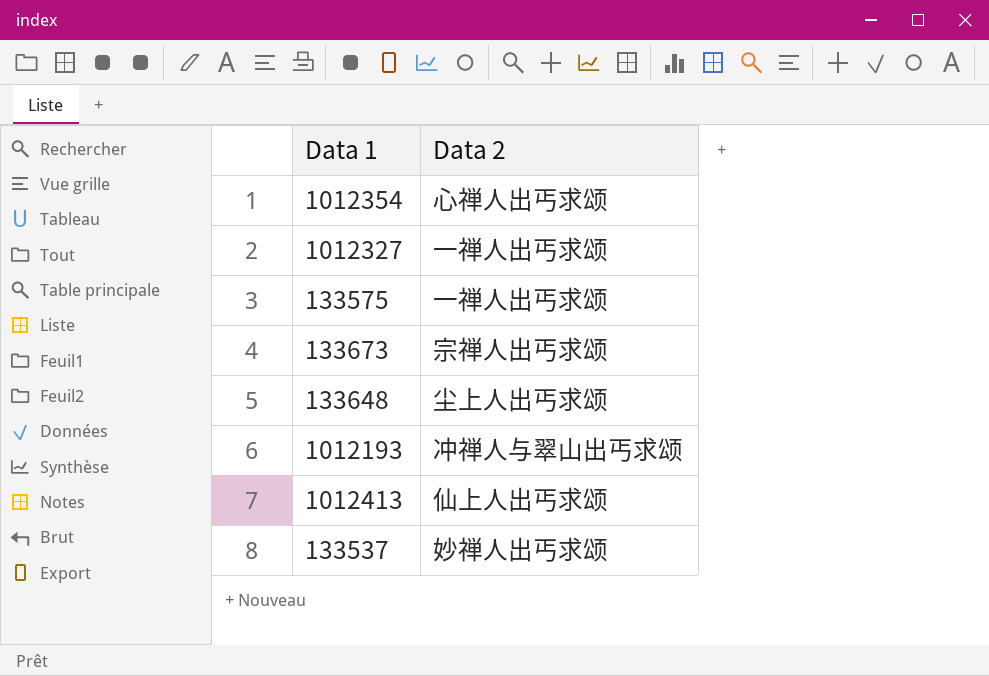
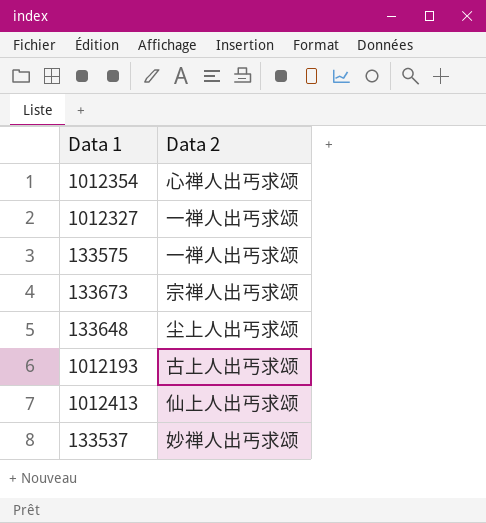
1012193 | Data 2: 冲禅人与翠山出丐求颂 -> 古上人出丐求颂

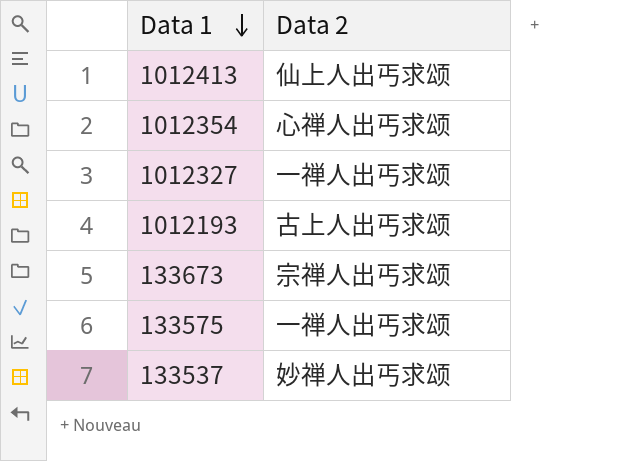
row order: none -> Data 1 descending
row 133648: 尘上人出丐求颂 -> none

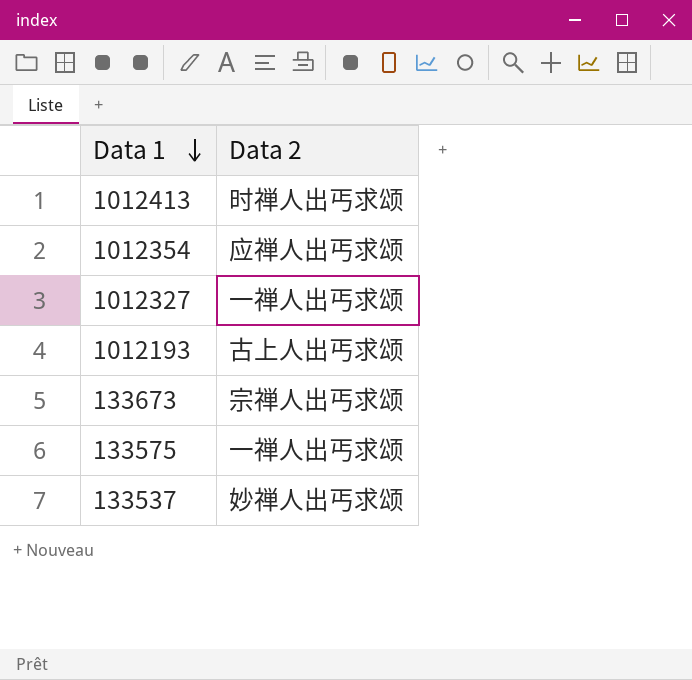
1012413 | Data 2: 仙上人出丐求颂 -> 时禅人出丐求颂
1012354 | Data 2: 心禅人出丐求颂 -> 应禅人出丐求颂

